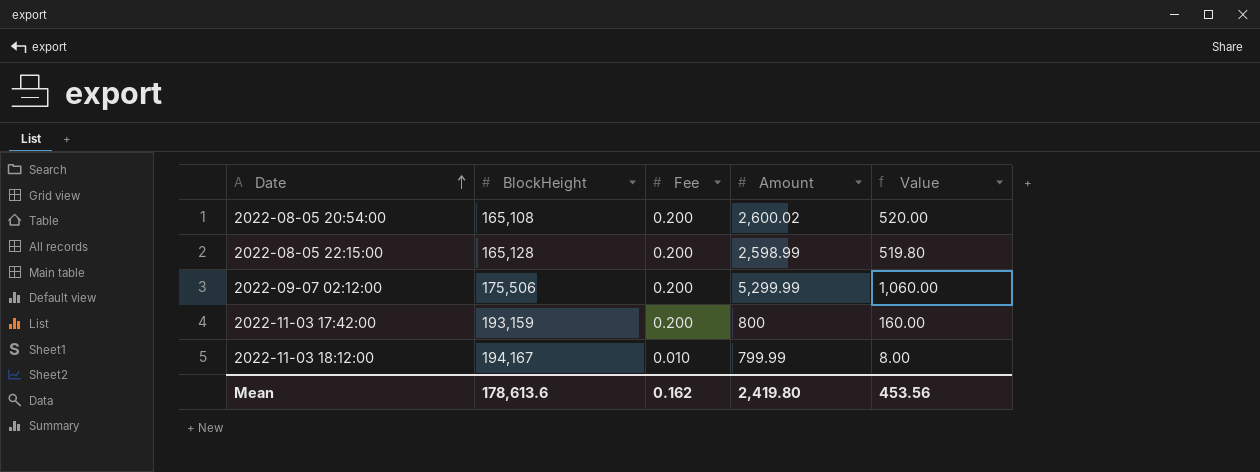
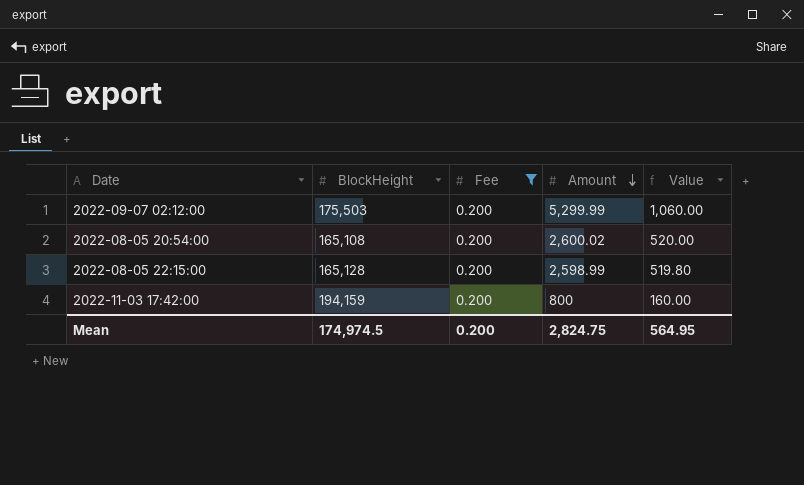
filter: none -> Fee = 0.200
row order: Date ascending -> Amount descending
2022-09-07 02:12:00 | BlockHeight: 175,506 -> 175,503
2022-11-03 17:42:00 | BlockHeight: 193,159 -> 194,159
Mean | BlockHeight: 178,613.6 -> 174,974.5
Mean | Fee: 0.162 -> 0.200
Mean | Amount: 2,419.80 -> 2,824.75
Mean | Value: 453.56 -> 564.95

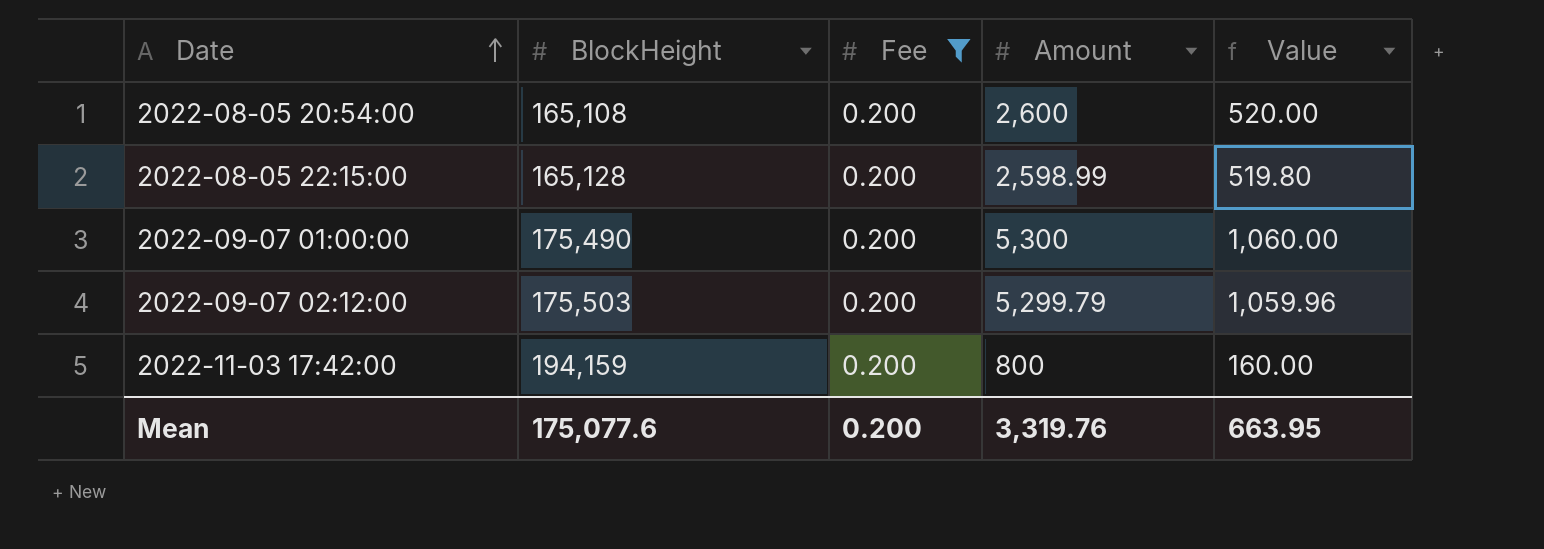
row order: Amount descending -> Date ascending
2022-08-05 20:54:00 | Amount: 2,600.02 -> 2,600
row 2022-09-07 01:00:00: none -> 175,490 | 0.200 | 5,300 | 1,060.00
2022-09-07 02:12:00 | Amount: 5,299.99 -> 5,299.79
2022-09-07 02:12:00 | Value: 1,060.00 -> 1,059.96
Mean | BlockHeight: 174,974.5 -> 175,077.6
Mean | Amount: 2,824.75 -> 3,319.76
Mean | Value: 564.95 -> 663.95

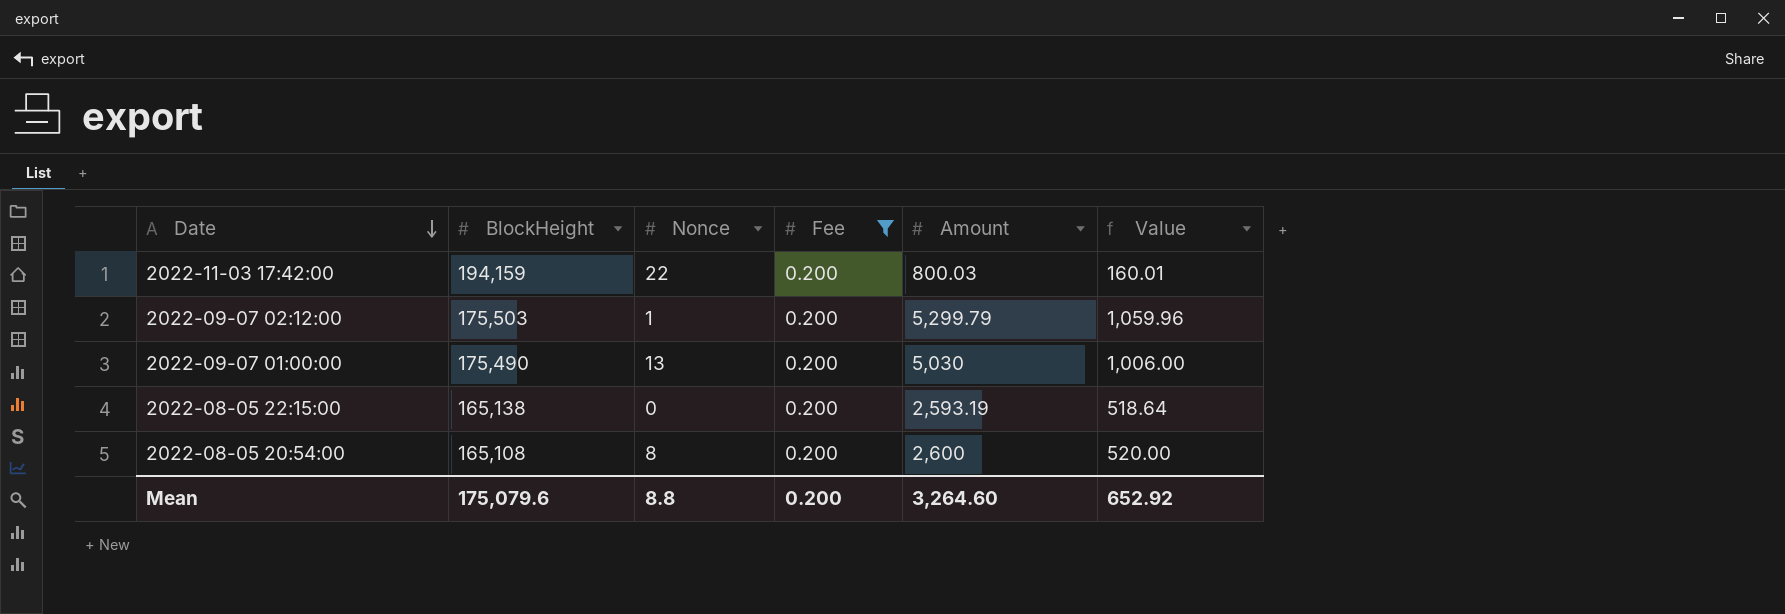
row order: Date ascending -> Date descending
column Nonce | position: none -> 3
2022-11-03 17:42:00 | Amount: 800 -> 800.03
2022-11-03 17:42:00 | Value: 160.00 -> 160.01
2022-09-07 01:00:00 | Amount: 5,300 -> 5,030
2022-09-07 01:00:00 | Value: 1,060.00 -> 1,006.00
2022-08-05 22:15:00 | BlockHeight: 165,128 -> 165,138
2022-08-05 22:15:00 | Amount: 2,598.99 -> 2,593.19
2022-08-05 22:15:00 | Value: 519.80 -> 518.64
Mean | BlockHeight: 175,077.6 -> 175,079.6
Mean | Amount: 3,319.76 -> 3,264.60
Mean | Value: 663.95 -> 652.92

